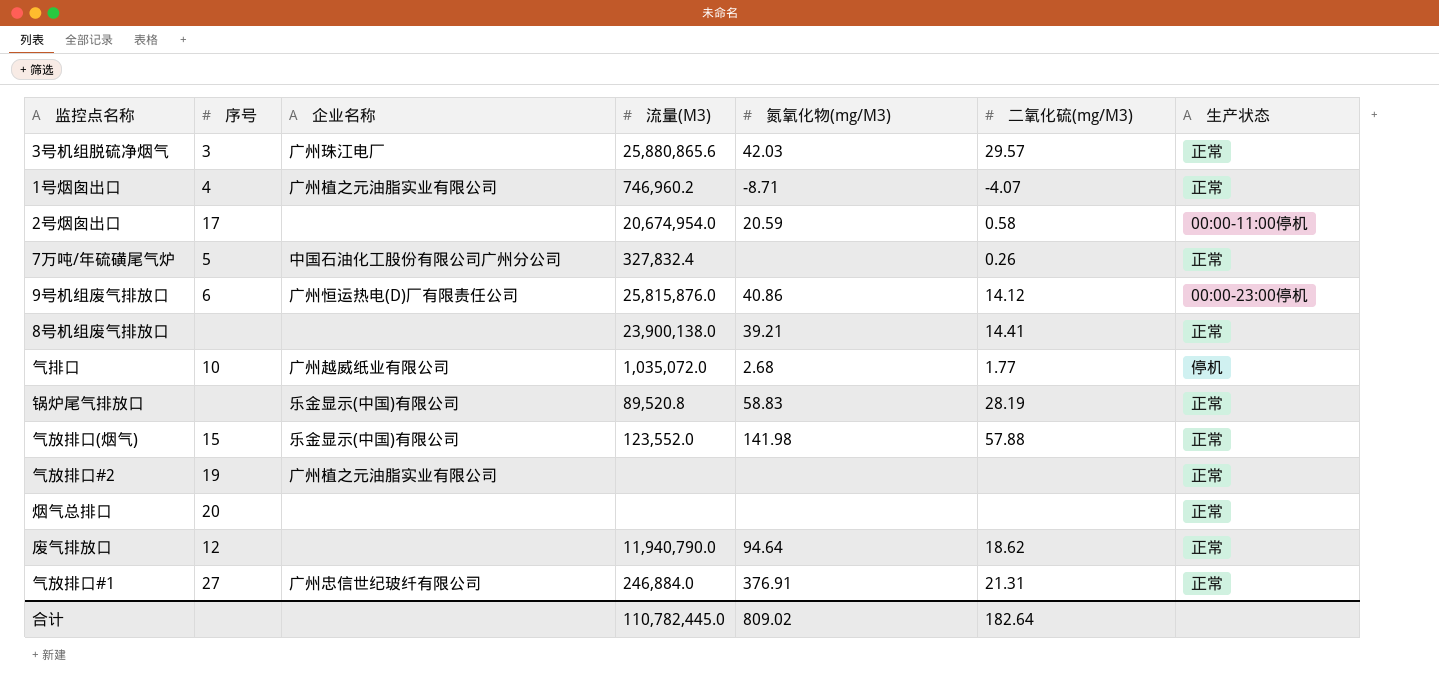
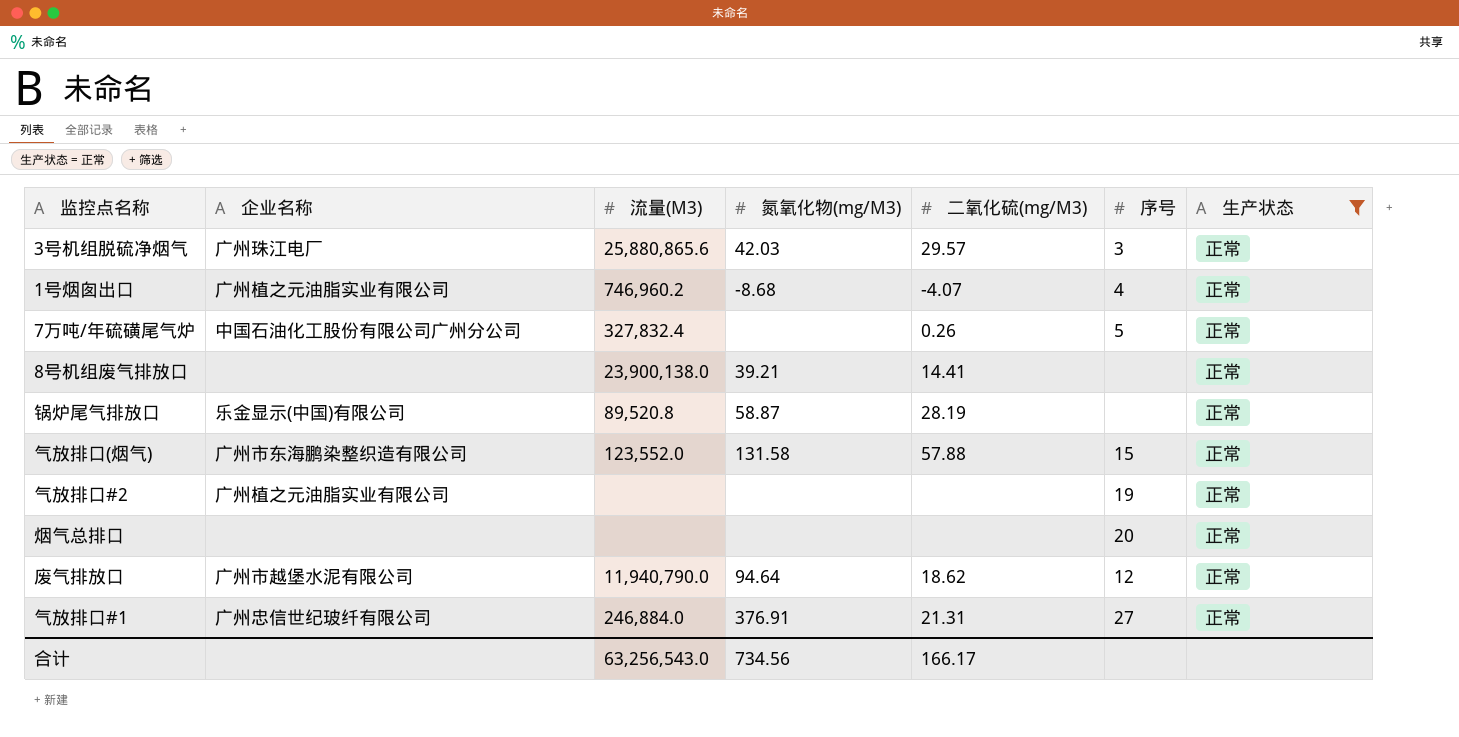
filter: none -> 生产状态 = 正常
column 序号 | position: 2 -> 6
1号烟囱出口 | 氮氧化物(mg/M3): -8.71 -> -8.68
锅炉尾气排放口 | 氮氧化物(mg/M3): 58.83 -> 58.87
气放排口(烟气) | 企业名称: 乐金显示(中国)有限公司 -> 广州市东海鹏染整织造有限公司
气放排口(烟气) | 氮氧化物(mg/M3): 141.98 -> 131.58
废气排放口 | 企业名称: none -> 广州市越堡水泥有限公司
合计 | 流量(M3): 110,782,445.0 -> 63,256,543.0
合计 | 氮氧化物(mg/M3): 809.02 -> 734.56
合计 | 二氧化硫(mg/M3): 182.64 -> 166.17

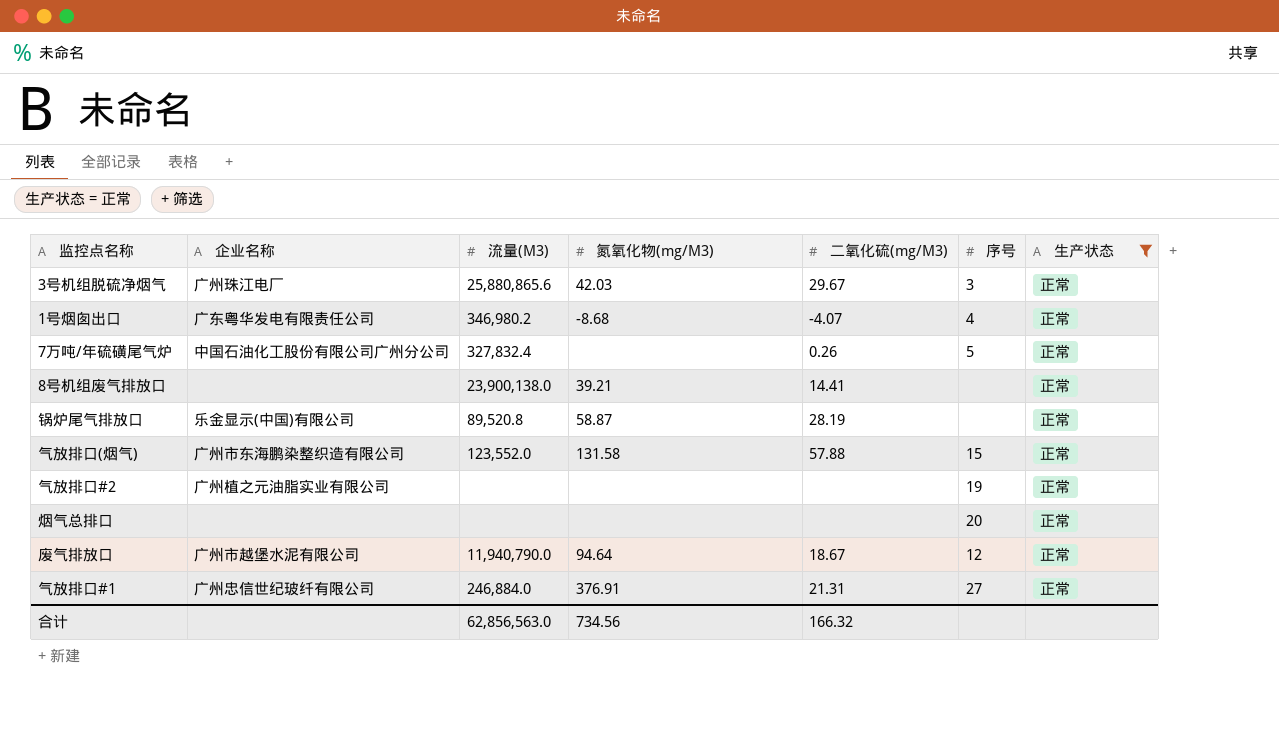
3号机组脱硫净烟气 | 二氧化硫(mg/M3): 29.57 -> 29.67
1号烟囱出口 | 企业名称: 广州植之元油脂实业有限公司 -> 广东粤华发电有限责任公司
1号烟囱出口 | 流量(M3): 746,960.2 -> 346,980.2
废气排放口 | 二氧化硫(mg/M3): 18.62 -> 18.67
合计 | 流量(M3): 63,256,543.0 -> 62,856,563.0
合计 | 二氧化硫(mg/M3): 166.17 -> 166.32

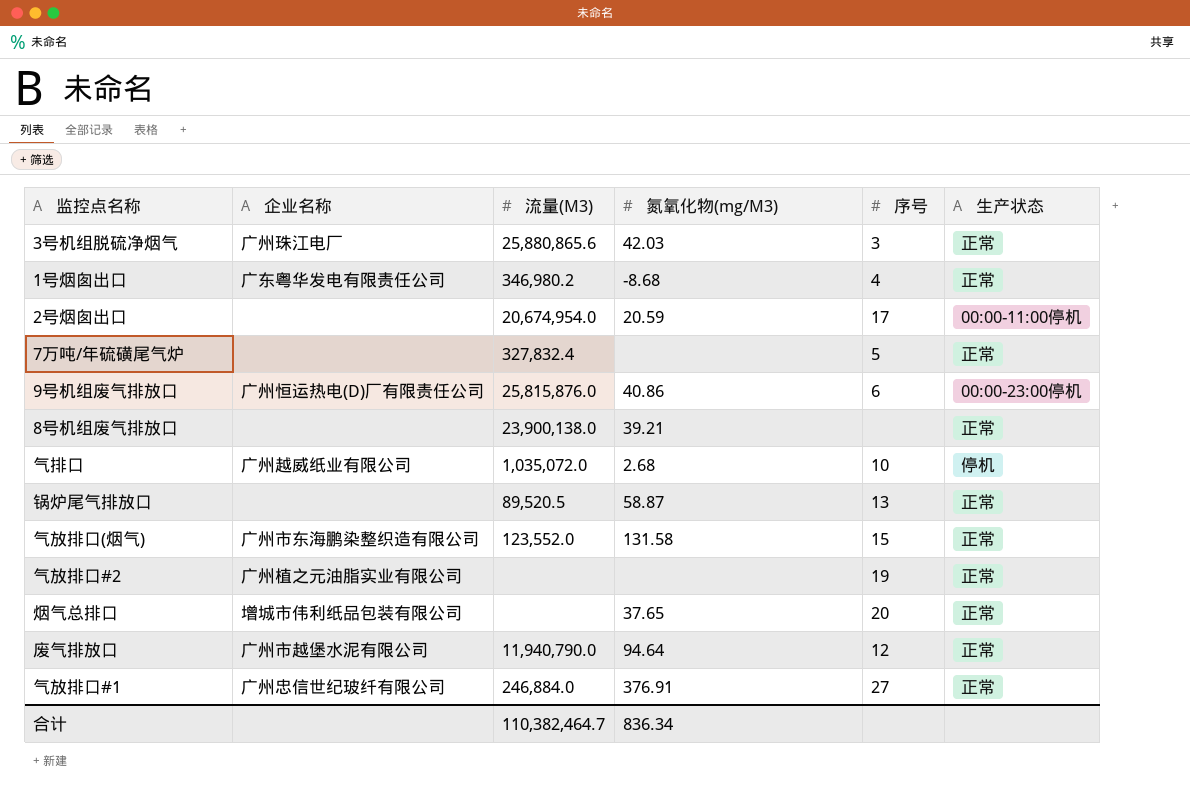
filter: 生产状态 = 正常 -> none
column 二氧化硫(mg/M3) | position: 5 -> none
7万吨/年硫磺尾气炉 | 企业名称: 中国石油化工股份有限公司广州分公司 -> none
锅炉尾气排放口 | 企业名称: 乐金显示(中国)有限公司 -> none
锅炉尾气排放口 | 流量(M3): 89,520.8 -> 89,520.5
锅炉尾气排放口 | 序号: none -> 13
烟气总排口 | 企业名称: none -> 增城市伟利纸品包装有限公司
烟气总排口 | 氮氧化物(mg/M3): none -> 37.65
合计 | 流量(M3): 62,856,563.0 -> 110,382,464.7
合计 | 氮氧化物(mg/M3): 734.56 -> 836.34

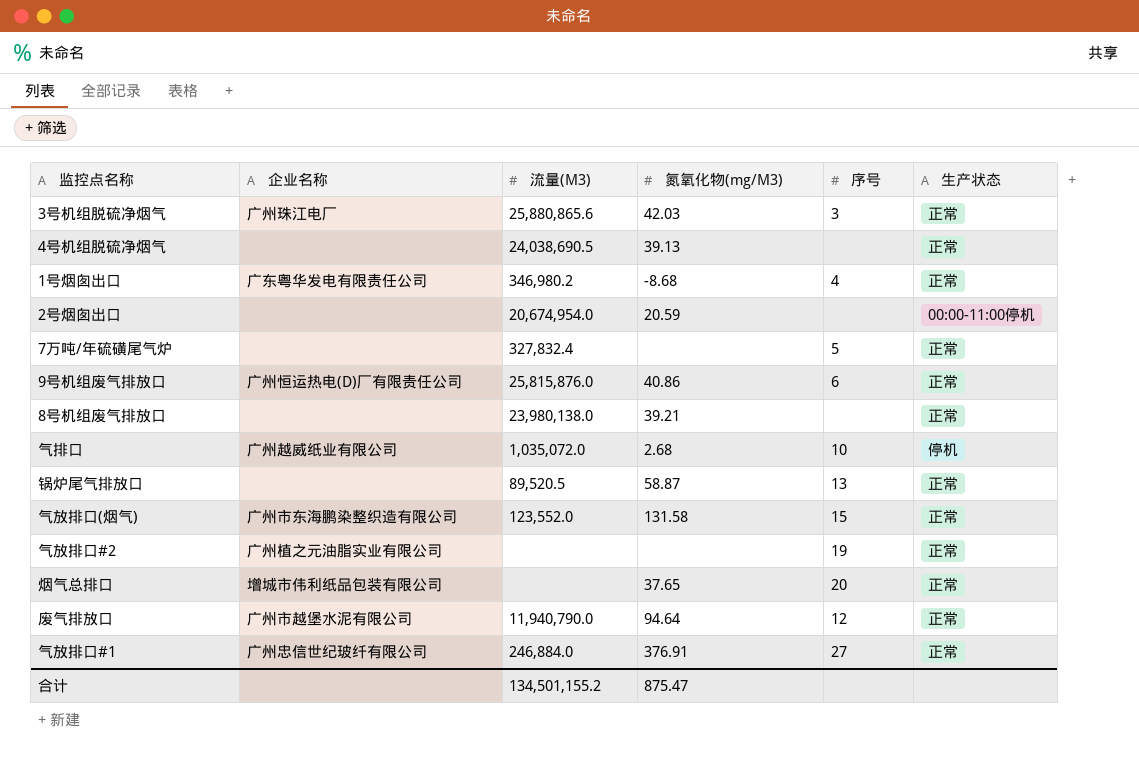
row 4号机组脱硫净烟气: none -> none | 24,038,690.5 | 39.13 | none | 正常
2号烟囱出口 | 序号: 17 -> none
9号机组废气排放口 | 生产状态: 00:00-23:00停机 -> 正常
8号机组废气排放口 | 流量(M3): 23,900,138.0 -> 23,980,138.0
合计 | 流量(M3): 110,382,464.7 -> 134,501,155.2
合计 | 氮氧化物(mg/M3): 836.34 -> 875.47

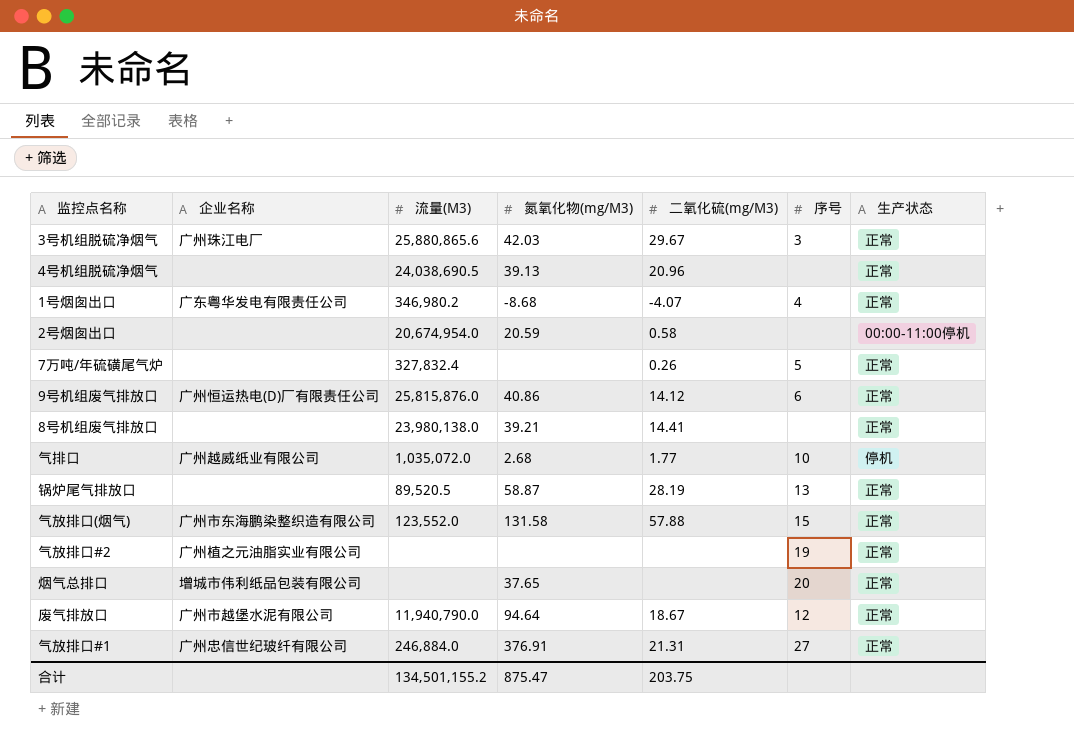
column 二氧化硫(mg/M3) | position: none -> 5

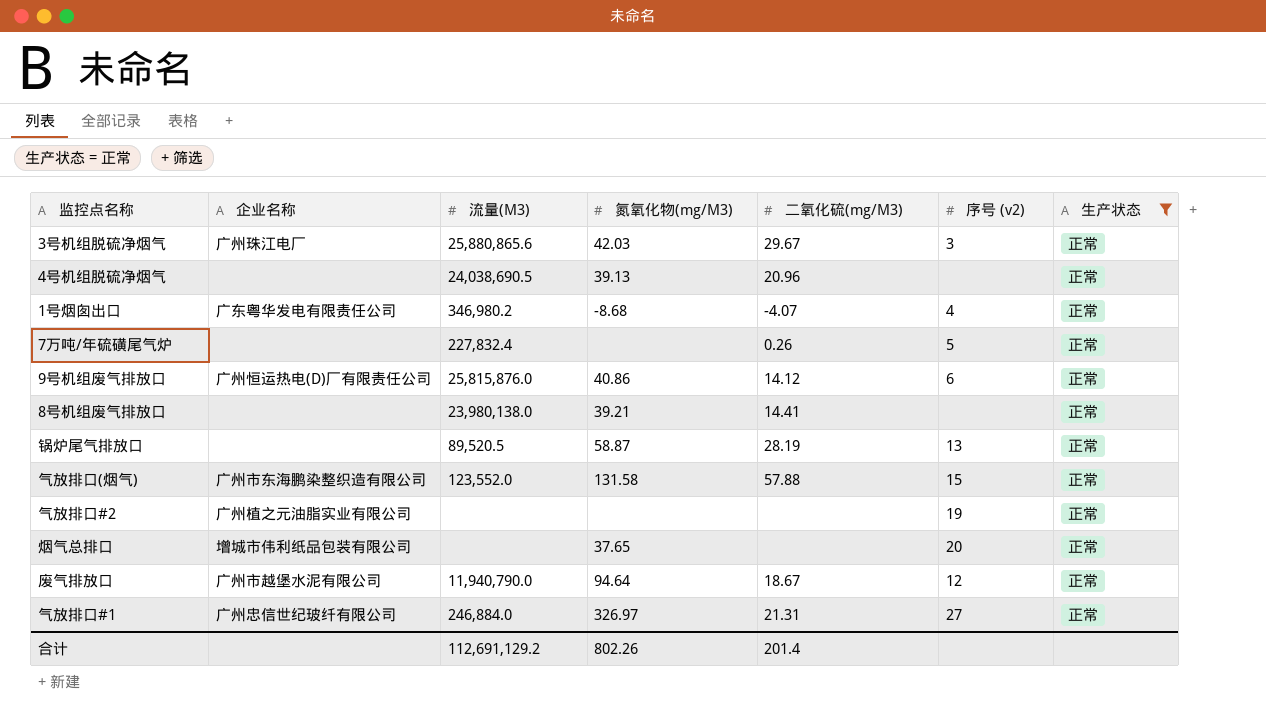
filter: none -> 生产状态 = 正常
column name: 序号 -> 序号 (v2)
7万吨/年硫磺尾气炉 | 流量(M3): 327,832.4 -> 227,832.4
气放排口#1 | 氮氧化物(mg/M3): 376.91 -> 326.97
合计 | 流量(M3): 134,501,155.2 -> 112,691,129.2
合计 | 氮氧化物(mg/M3): 875.47 -> 802.26
合计 | 二氧化硫(mg/M3): 203.75 -> 201.4

